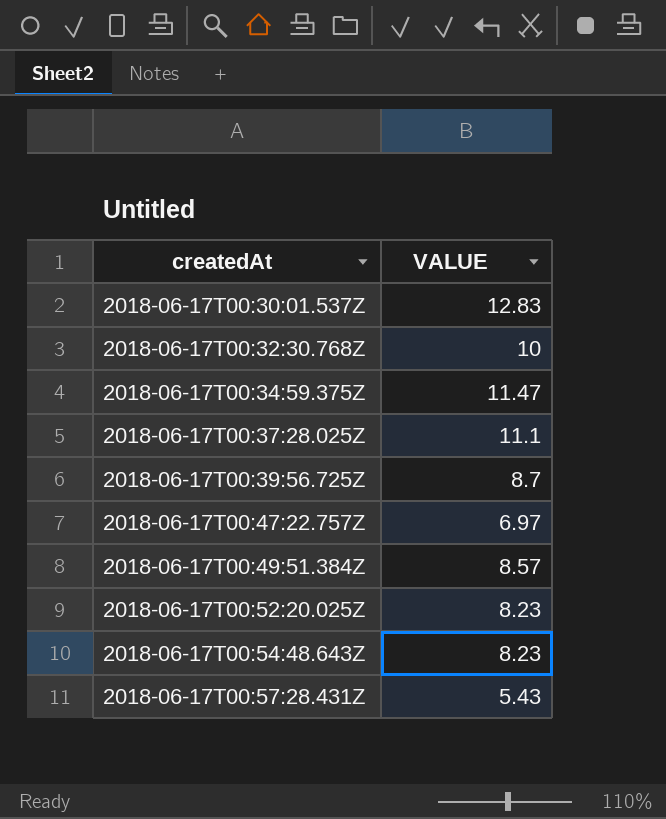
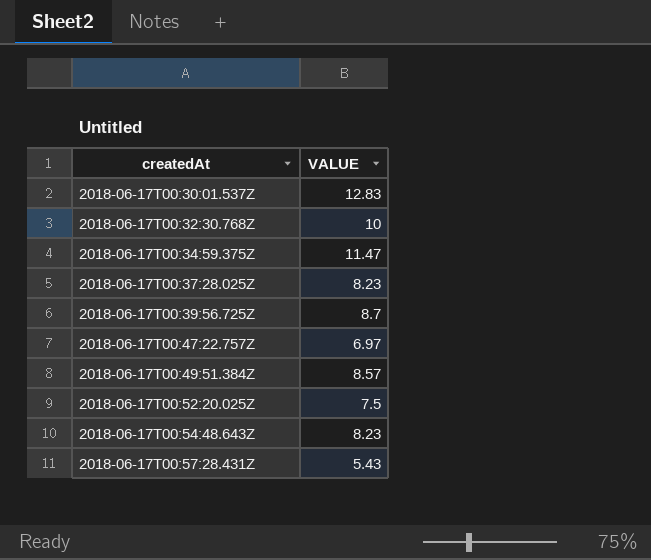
2018-06-17T00:37:28.025Z | VALUE: 11.1 -> 8.23
2018-06-17T00:52:20.025Z | VALUE: 8.23 -> 7.5

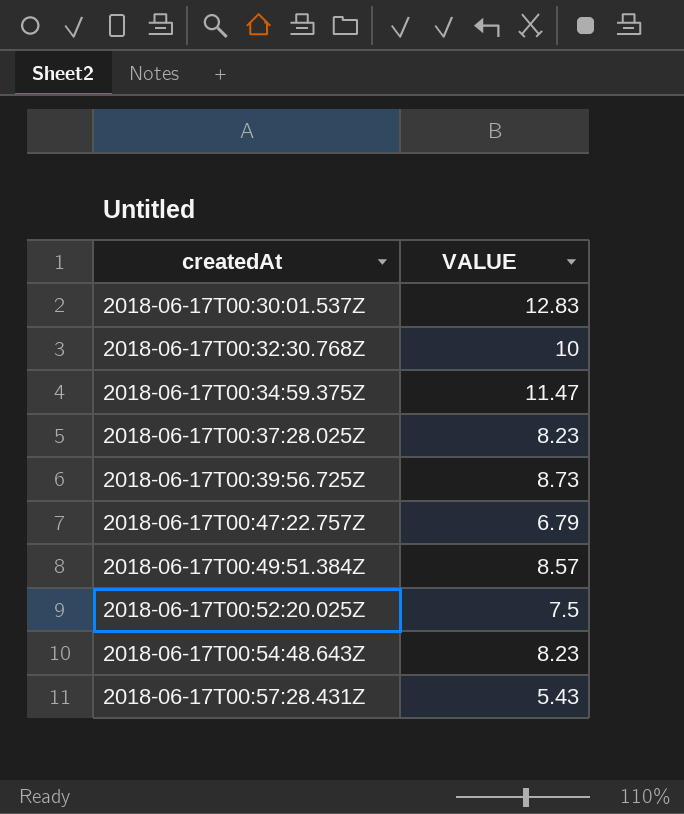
2018-06-17T00:39:56.725Z | VALUE: 8.7 -> 8.73
2018-06-17T00:47:22.757Z | VALUE: 6.97 -> 6.79

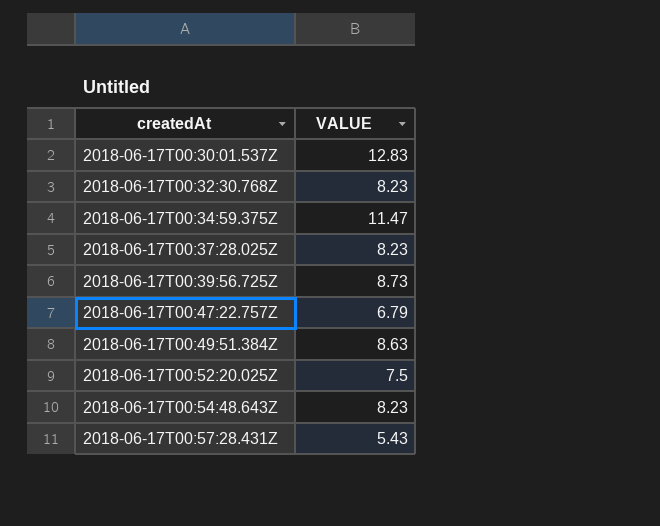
2018-06-17T00:32:30.768Z | VALUE: 10 -> 8.23
2018-06-17T00:49:51.384Z | VALUE: 8.57 -> 8.63

